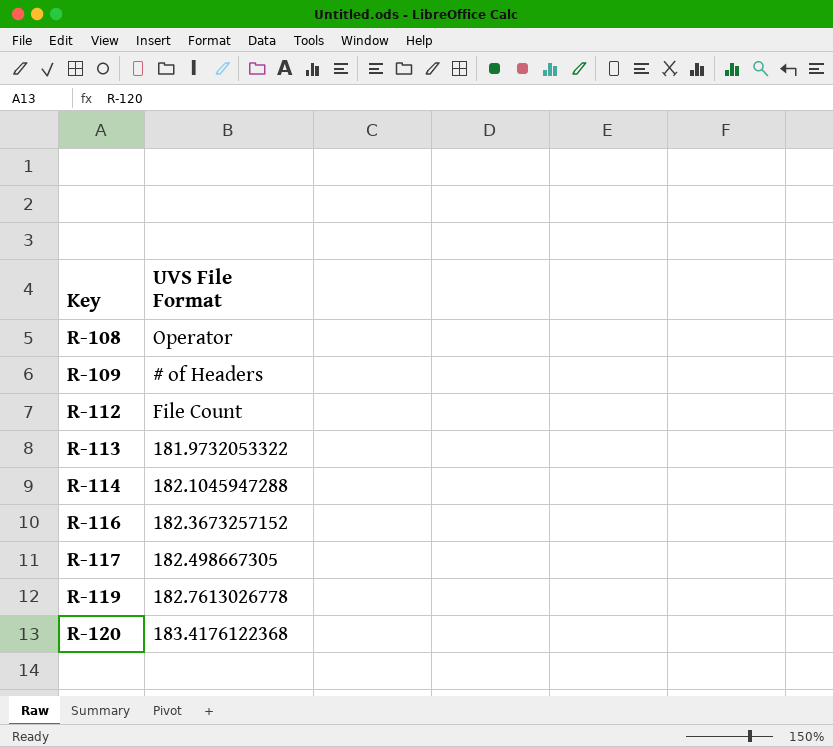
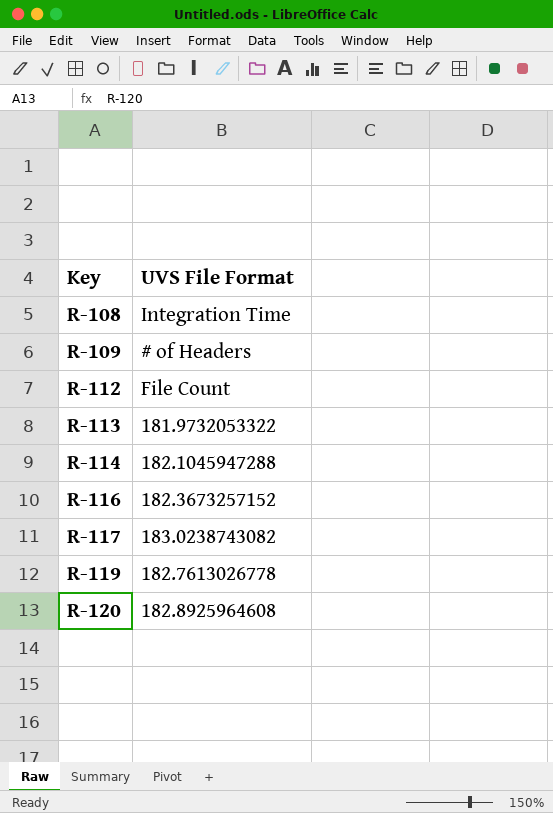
R-108 | UVS File Format: Operator -> Integration Time
R-117 | UVS File Format: 182.498667305 -> 183.0238743082
R-120 | UVS File Format: 183.4176122368 -> 182.8925964608

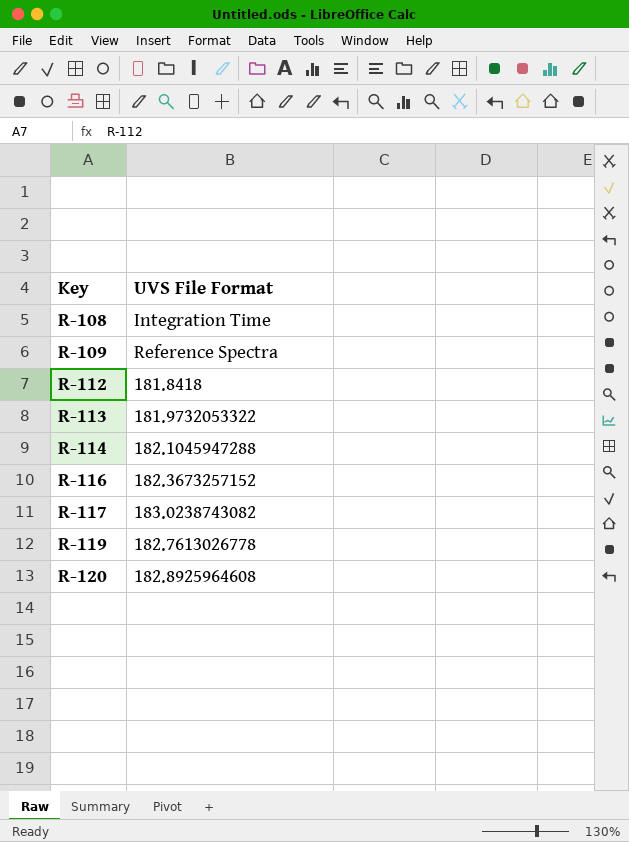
R-109 | UVS File Format: # of Headers -> Reference Spectra
R-112 | UVS File Format: File Count -> 181.8418

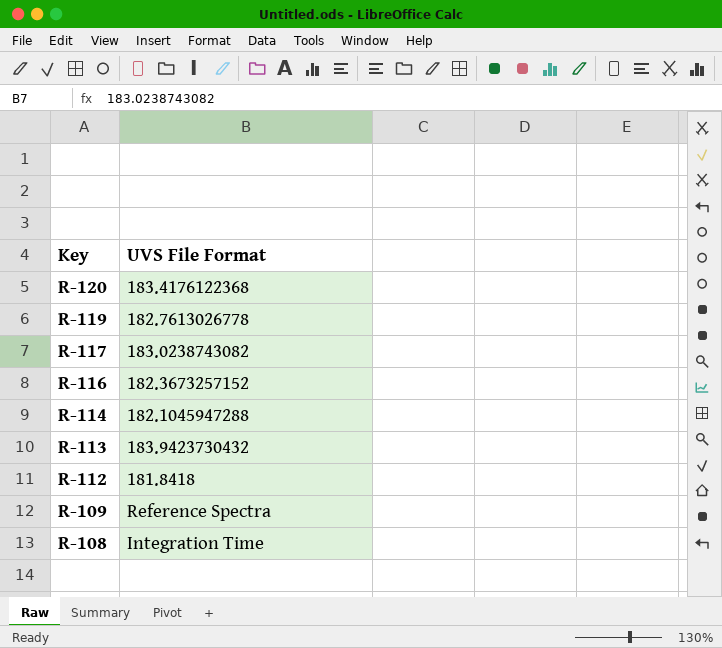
row order: Key ascending -> Key descending
R-120 | UVS File Format: 182.8925964608 -> 183.4176122368
R-113 | UVS File Format: 181.9732053322 -> 183.9423730432

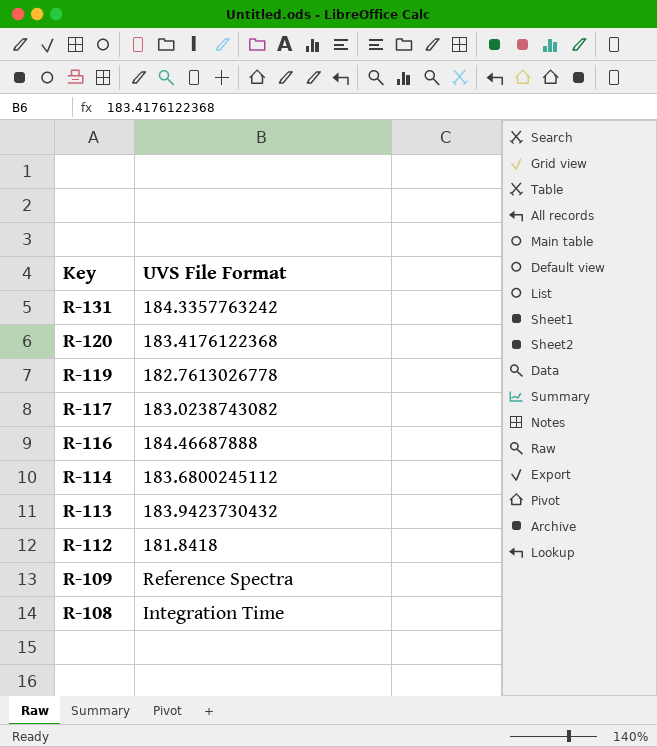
row R-131: none -> 184.3357763242
R-116 | UVS File Format: 182.3673257152 -> 184.46687888
R-114 | UVS File Format: 182.1045947288 -> 183.6800245112

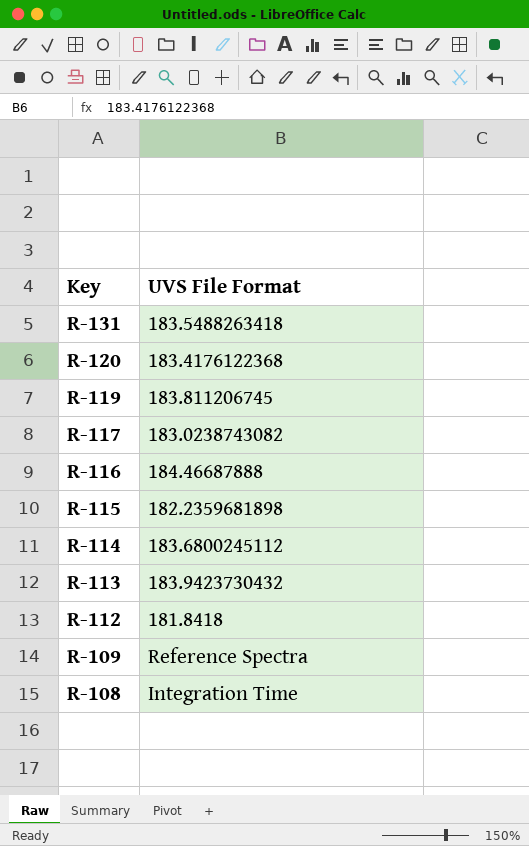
R-131 | UVS File Format: 184.3357763242 -> 183.5488263418
R-119 | UVS File Format: 182.7613026778 -> 183.811206745
row R-115: none -> 182.2359681898

